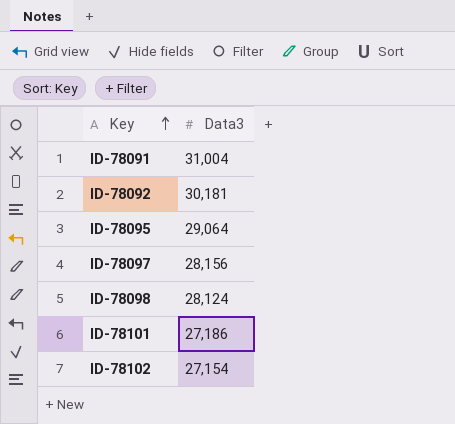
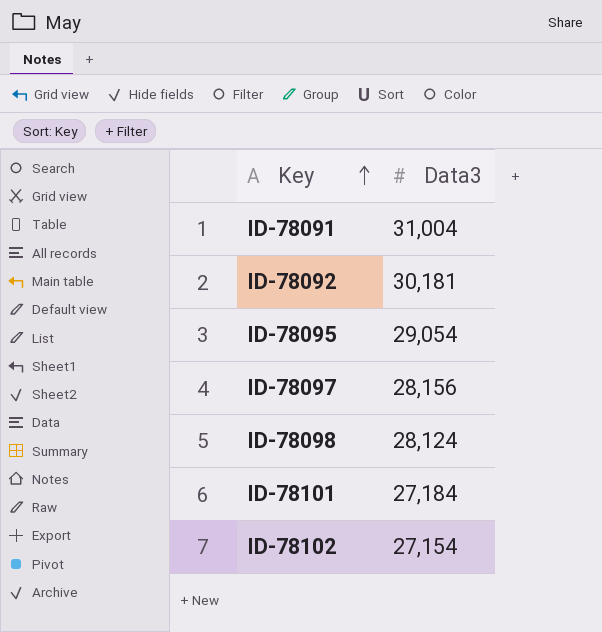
ID-78095 | Data3: 29,064 -> 29,054
ID-78101 | Data3: 27,186 -> 27,184

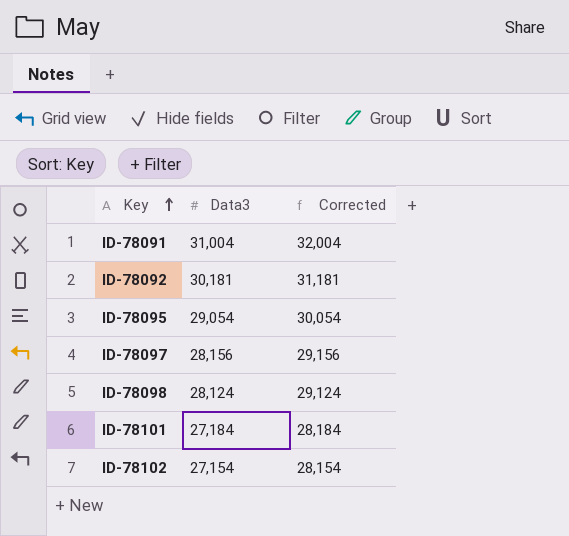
column Corrected | formula: none -> [Data3] + 1000

